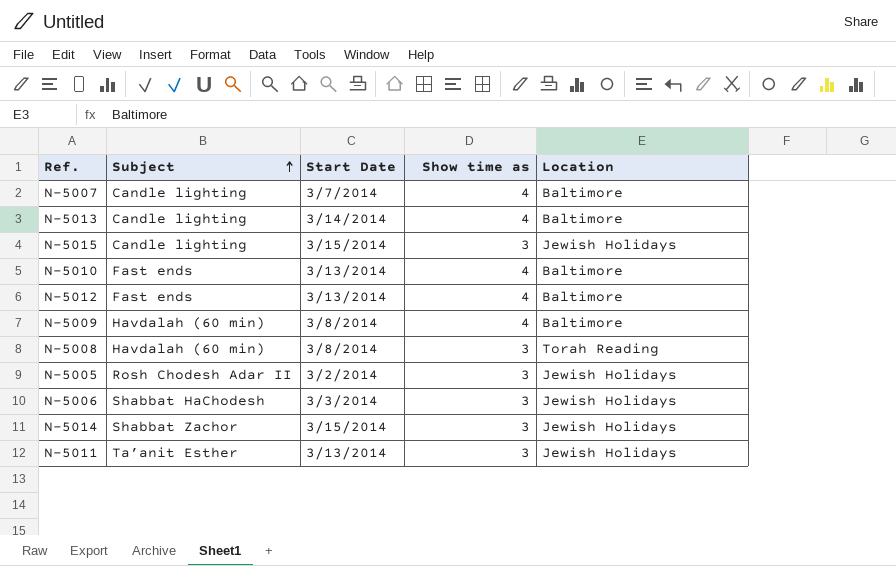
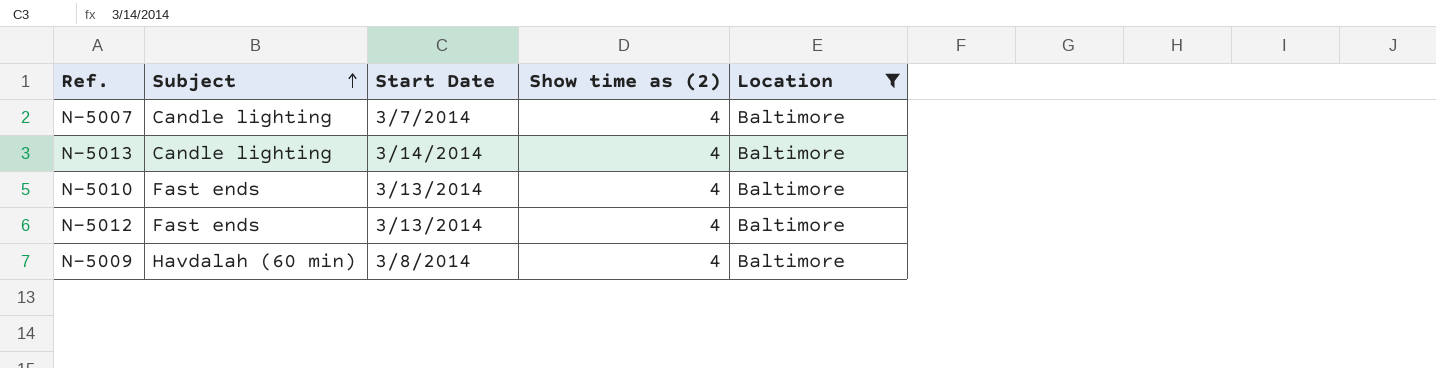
filter: none -> Location = Baltimore
column name: Show time as -> Show time as (2)

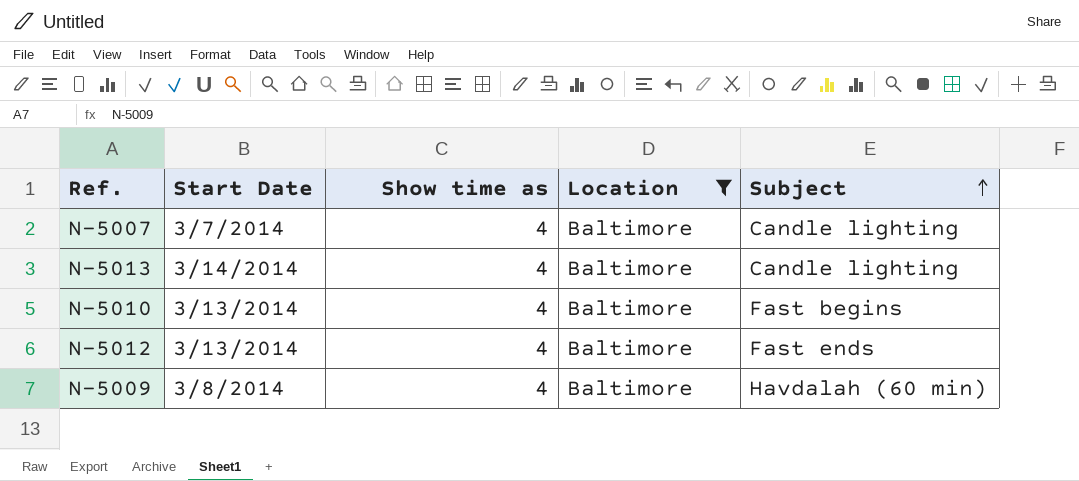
column name: Show time as (2) -> Show time as
column Subject | position: 2 -> 5
N-5010 | Subject: Fast ends -> Fast begins

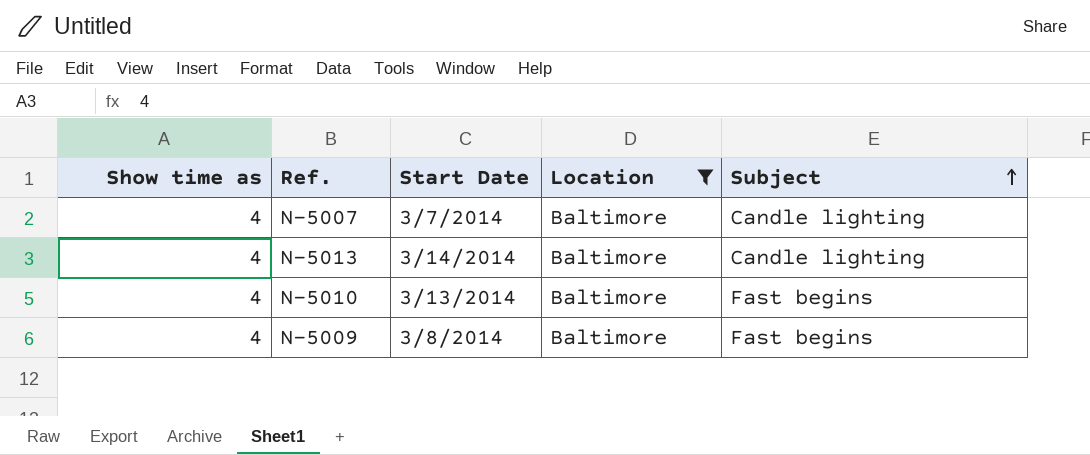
column Show time as | position: 3 -> 1
row N-5012: 3/13/2014 | 4 | Baltimore | Fast ends -> none
N-5009 | Subject: Havdalah (60 min) -> Fast begins

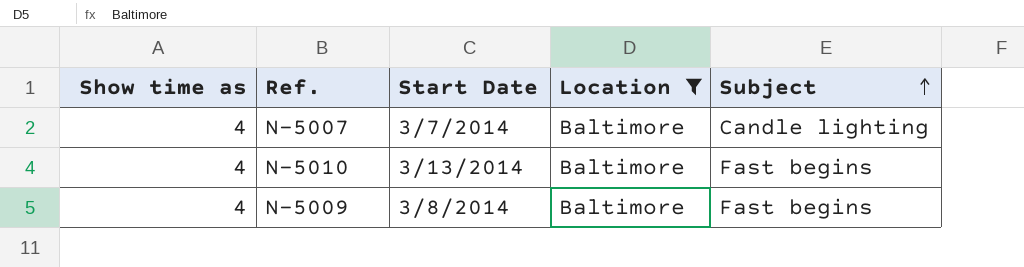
row N-5013: 4 | 3/14/2014 | Baltimore | Candle lighting -> none

